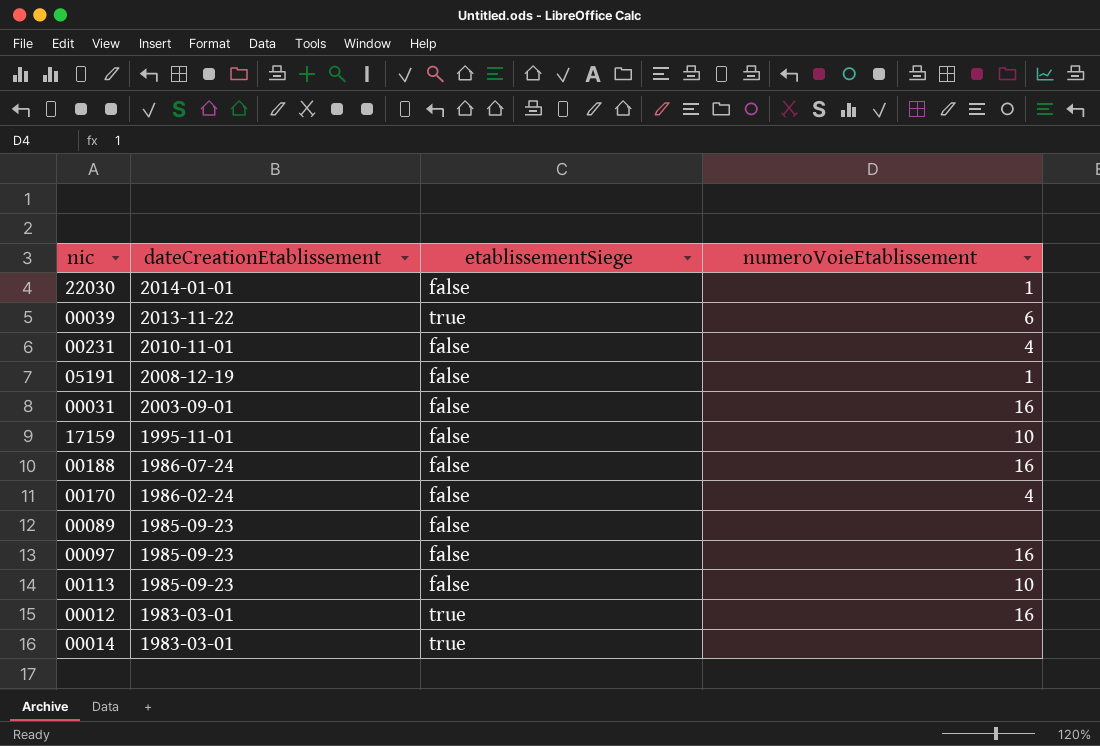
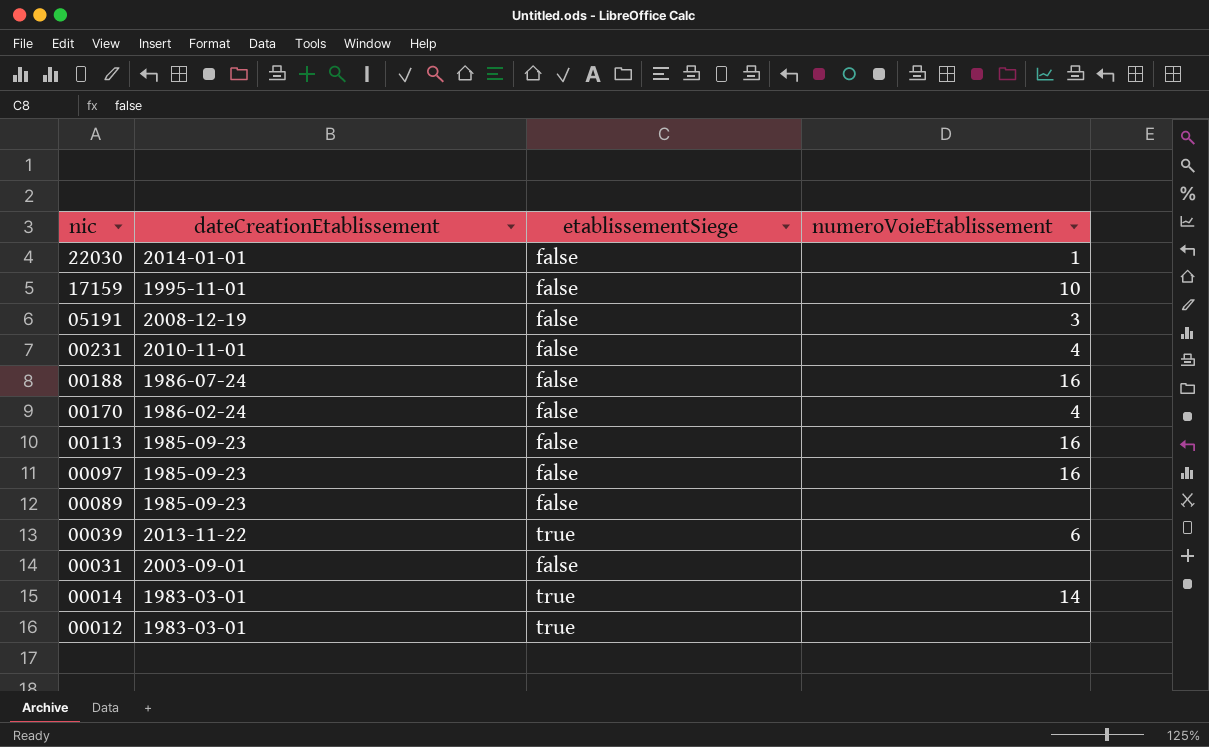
row order: dateCreationEtablissement descending -> nic descending
05191 | numeroVoieEtablissement: 1 -> 3
00113 | numeroVoieEtablissement: 10 -> 16
00031 | numeroVoieEtablissement: 16 -> none
00014 | numeroVoieEtablissement: none -> 14
00012 | numeroVoieEtablissement: 16 -> none

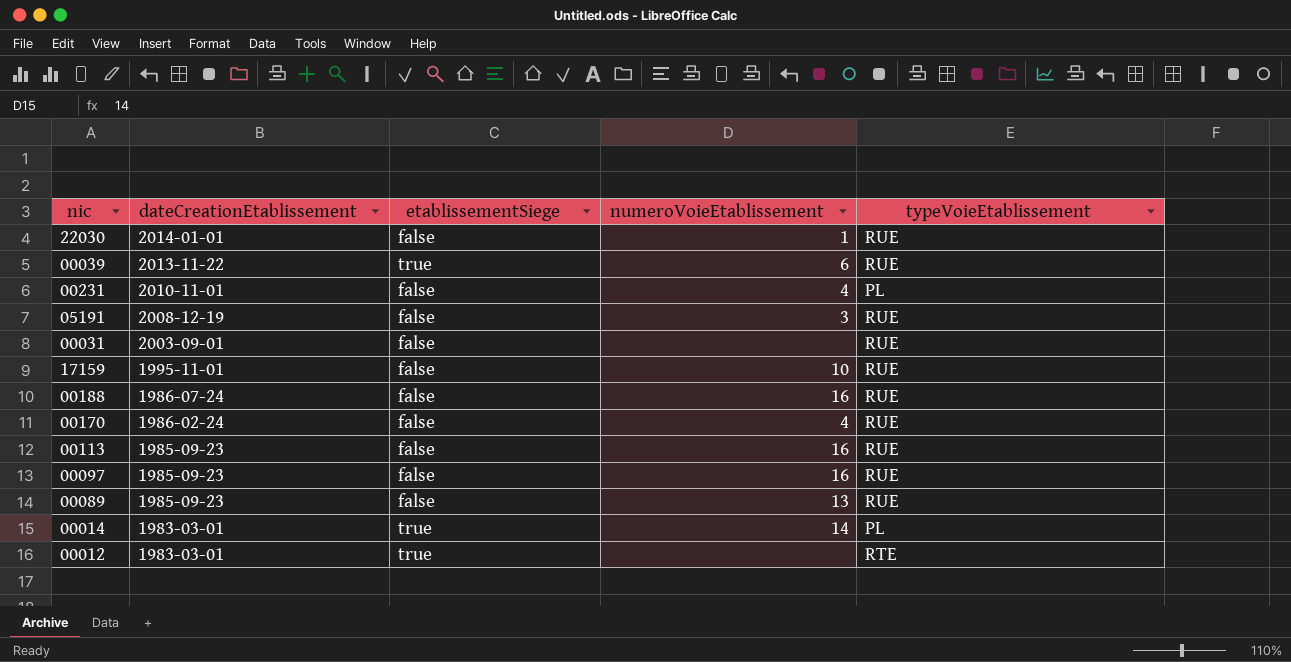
row order: nic descending -> dateCreationEtablissement descending
column typeVoieEtablissement | position: none -> 5
00089 | numeroVoieEtablissement: none -> 13

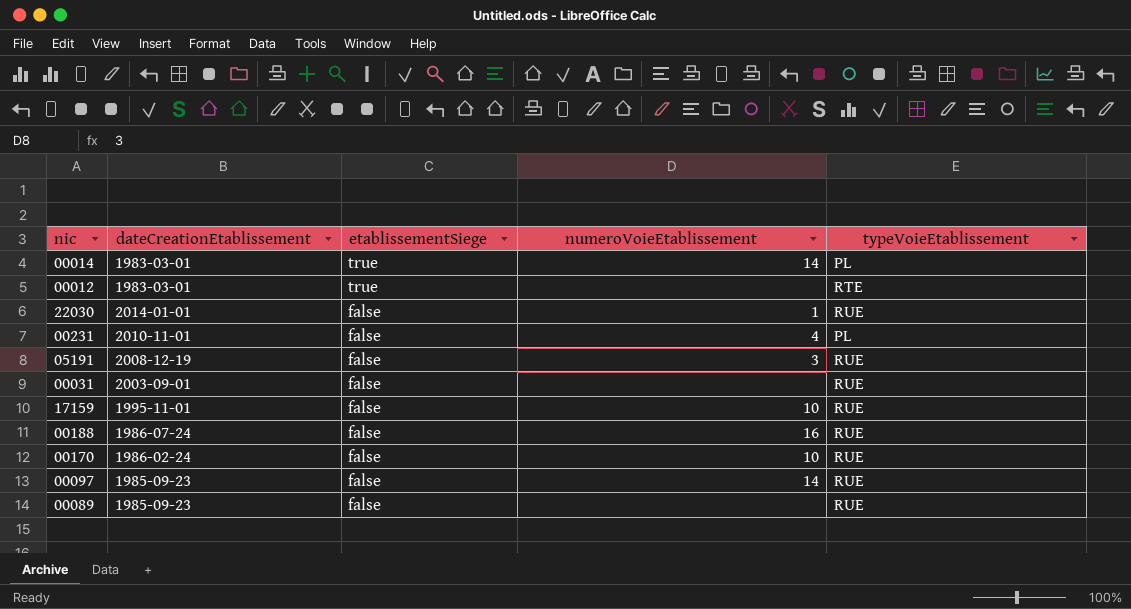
row order: dateCreationEtablissement descending -> etablissementSiege descending
row 00039: 2013-11-22 | true | 6 | RUE -> none
row 00113: 1985-09-23 | false | 16 | RUE -> none
00170 | numeroVoieEtablissement: 4 -> 10
00097 | numeroVoieEtablissement: 16 -> 14
00089 | numeroVoieEtablissement: 13 -> none

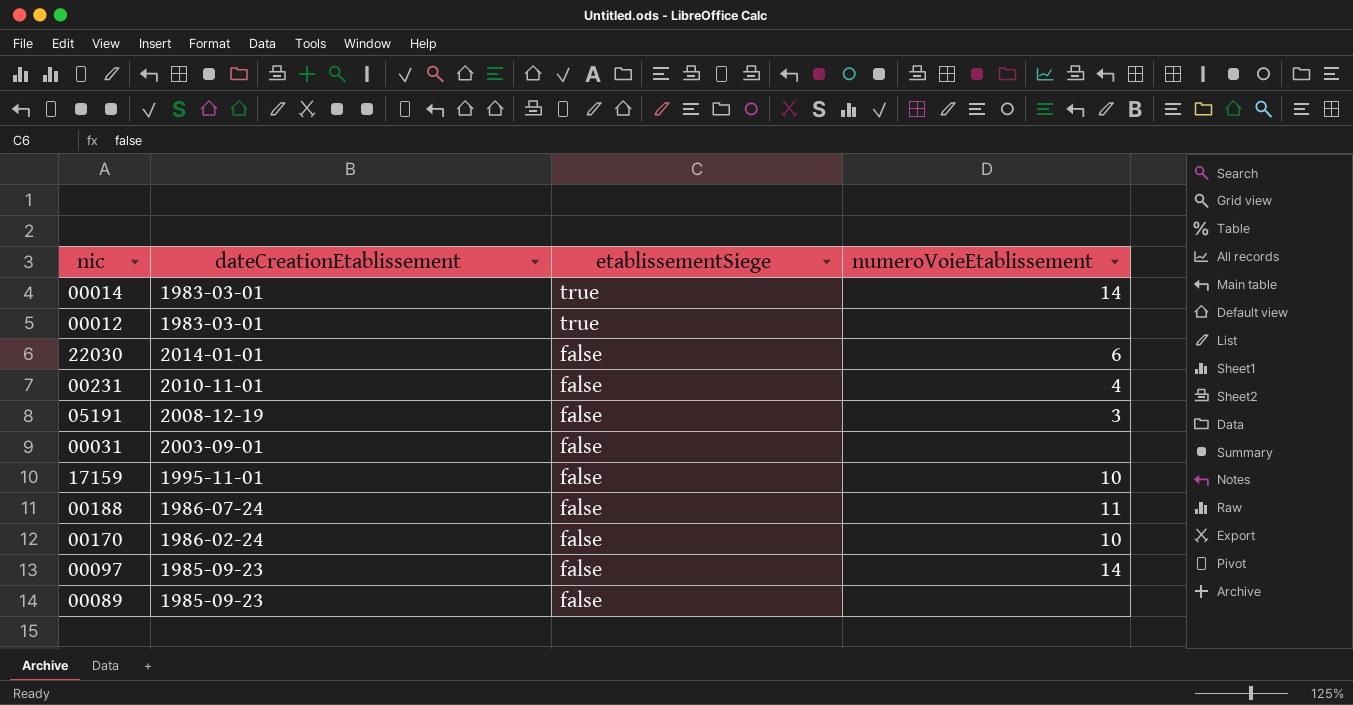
column typeVoieEtablissement | position: 5 -> none
22030 | numeroVoieEtablissement: 1 -> 6
00188 | numeroVoieEtablissement: 16 -> 11

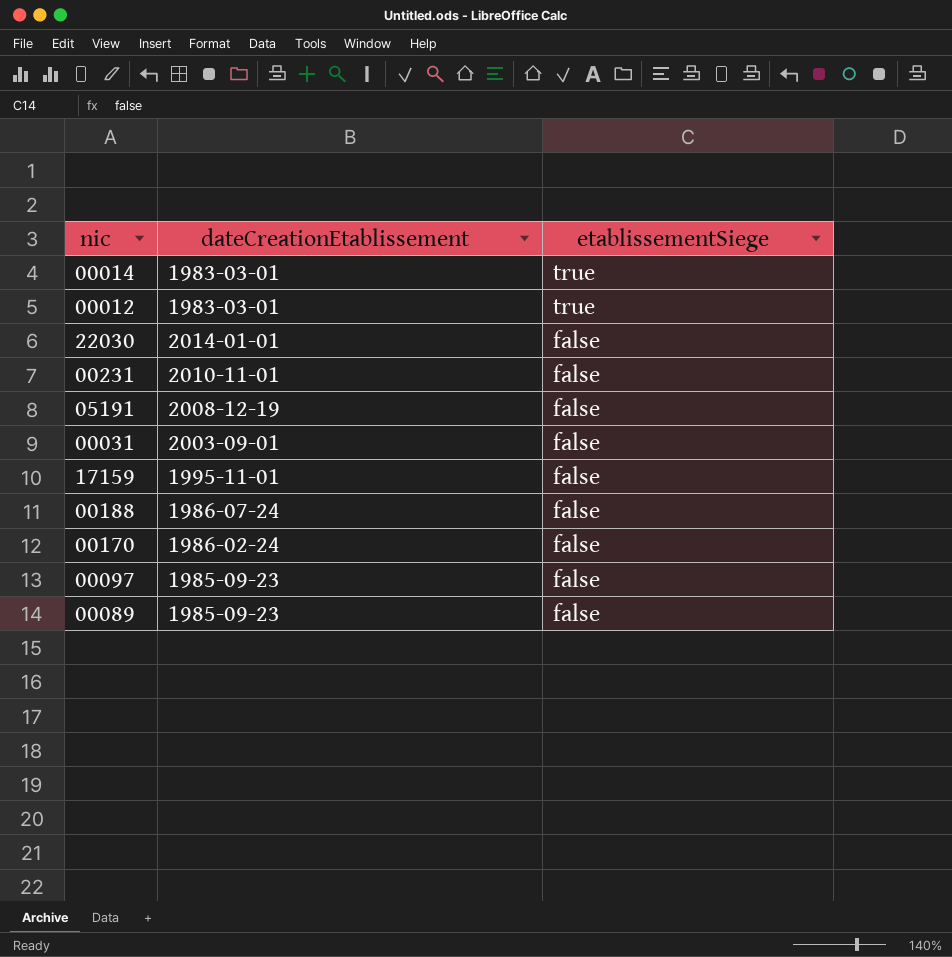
column numeroVoieEtablissement | position: 4 -> none

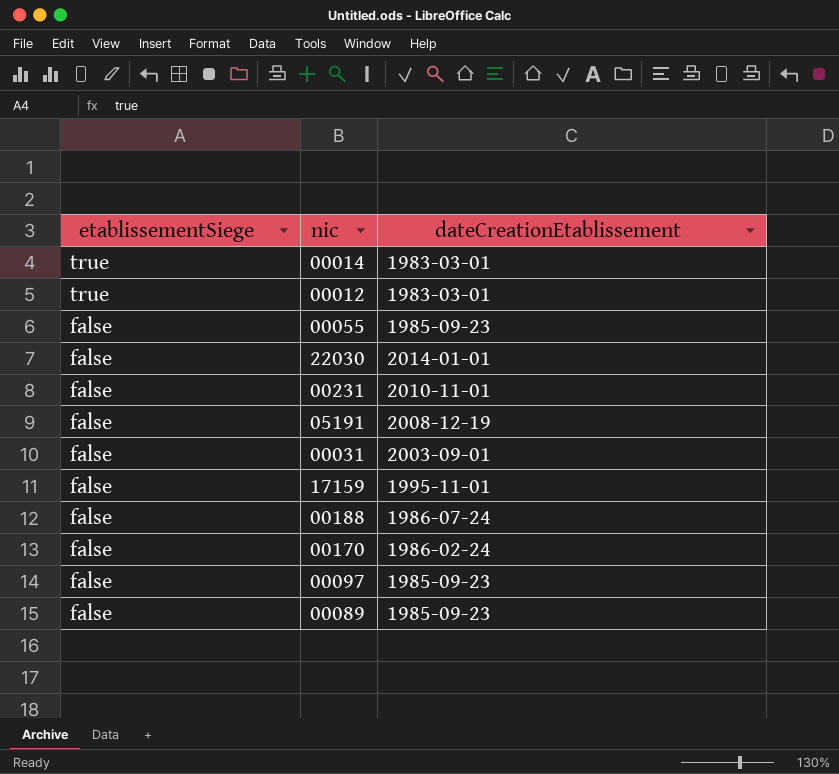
column etablissementSiege | position: 3 -> 1
row 00055: none -> false | 1985-09-23

